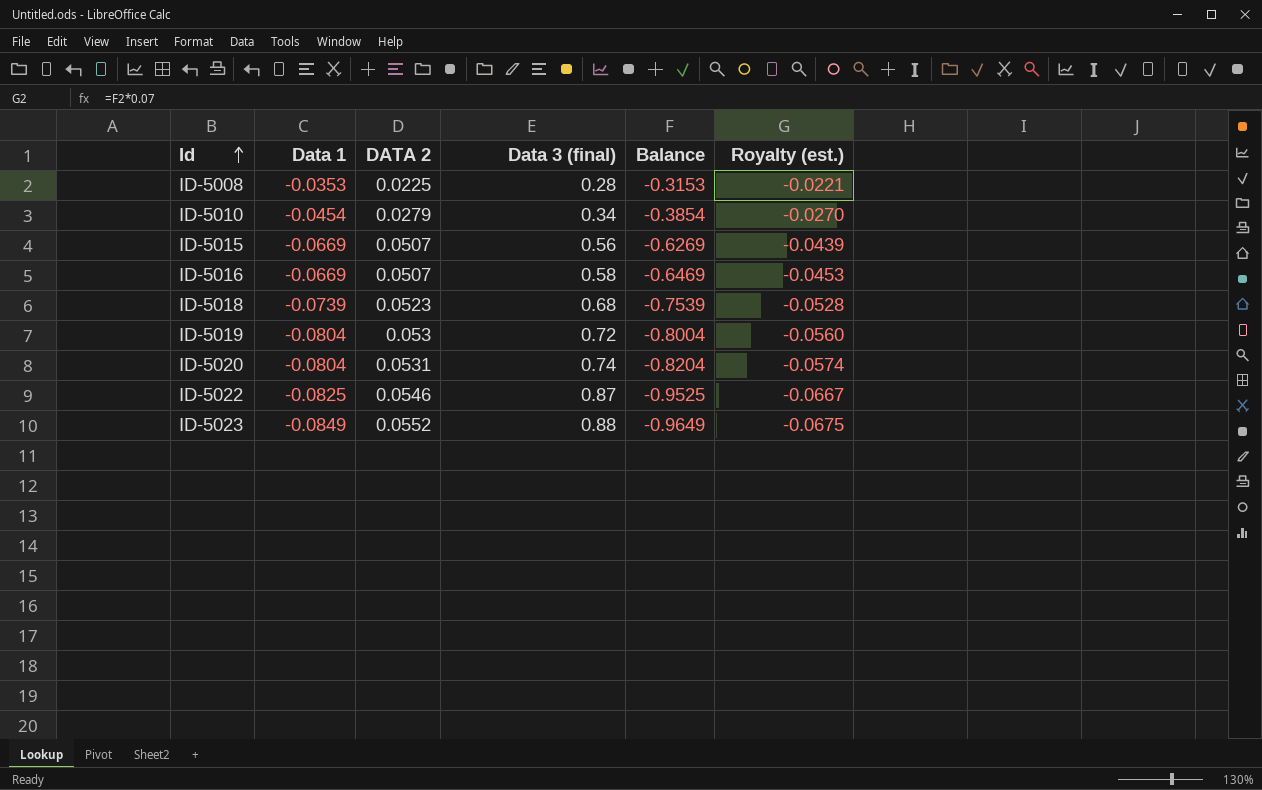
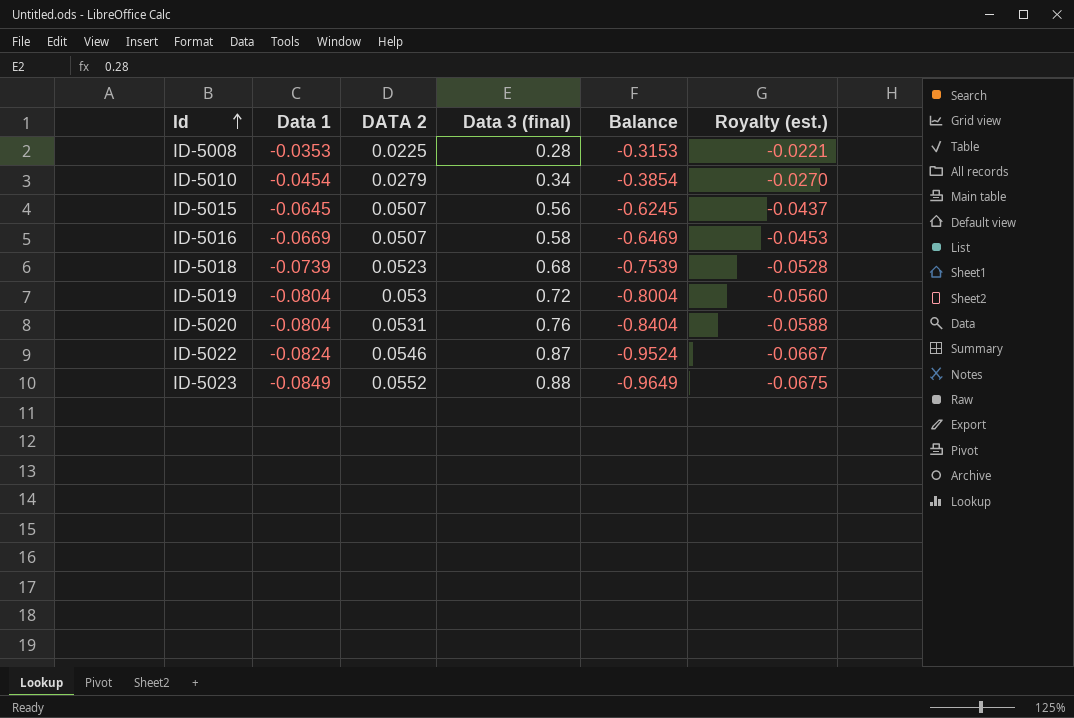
ID-5015 | Data 1: -0.0669 -> -0.0645
ID-5015 | Balance: -0.6269 -> -0.6245
ID-5015 | Royalty (est.): -0.0439 -> -0.0437
ID-5020 | Data 3 (final): 0.74 -> 0.76
ID-5020 | Balance: -0.8204 -> -0.8404
ID-5020 | Royalty (est.): -0.0574 -> -0.0588
ID-5022 | Data 1: -0.0825 -> -0.0824
ID-5022 | Balance: -0.9525 -> -0.9524

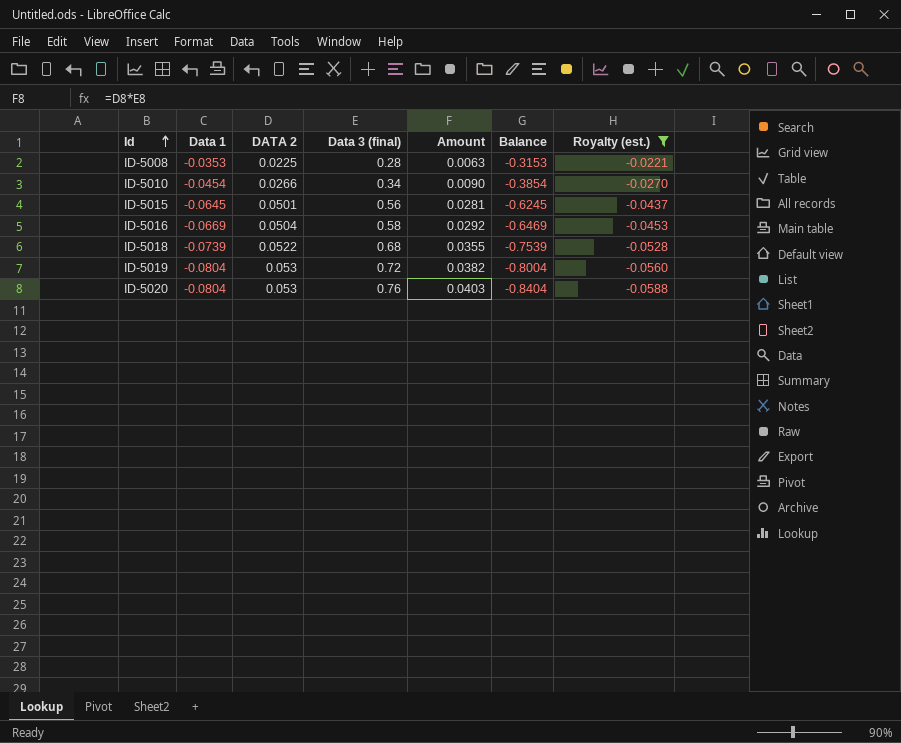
filter: none -> Royalty (est.) >= -0.0588
column Amount | formula: none -> [DATA 2] * [Data 3 (final)]
ID-5010 | DATA 2: 0.0279 -> 0.0266
ID-5015 | DATA 2: 0.0507 -> 0.0501
ID-5016 | DATA 2: 0.0507 -> 0.0504
ID-5018 | DATA 2: 0.0523 -> 0.0522
ID-5020 | DATA 2: 0.0531 -> 0.053

